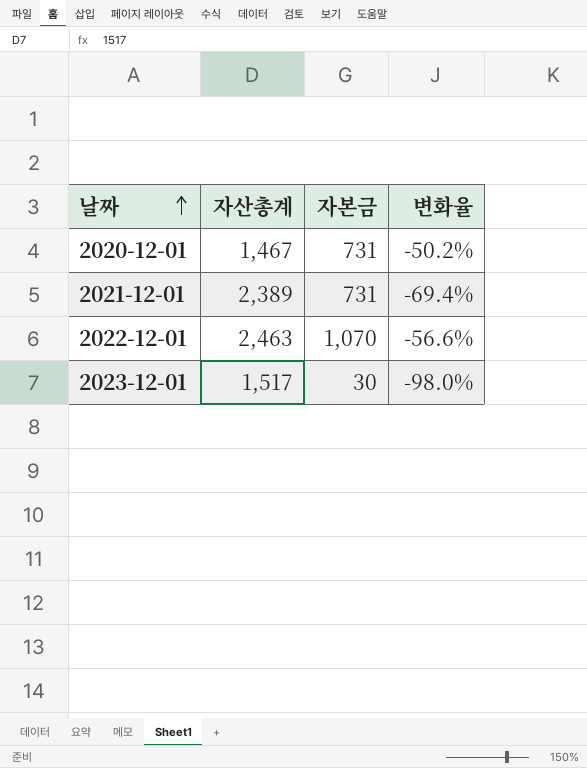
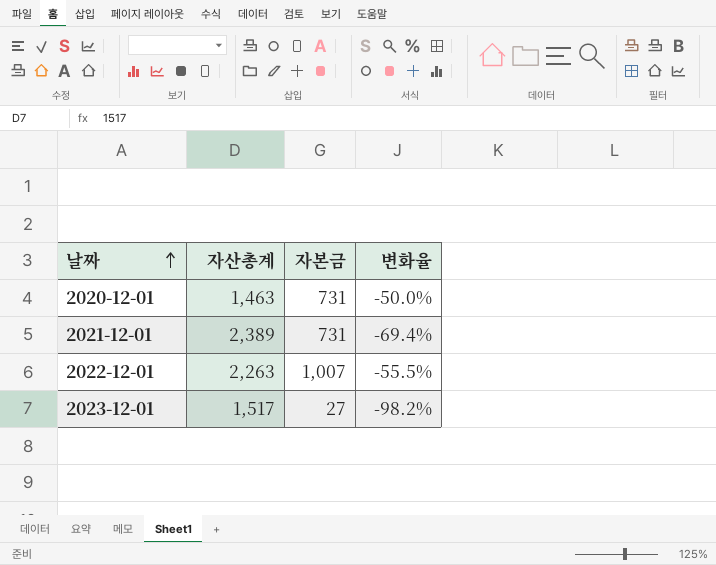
2020-12-01 | 자산총계: 1,467 -> 1,463
2020-12-01 | 변화율: -50.2% -> -50.0%
2022-12-01 | 자산총계: 2,463 -> 2,263
2022-12-01 | 자본금: 1,070 -> 1,007
2022-12-01 | 변화율: -56.6% -> -55.5%
2023-12-01 | 자본금: 30 -> 27
2023-12-01 | 변화율: -98.0% -> -98.2%

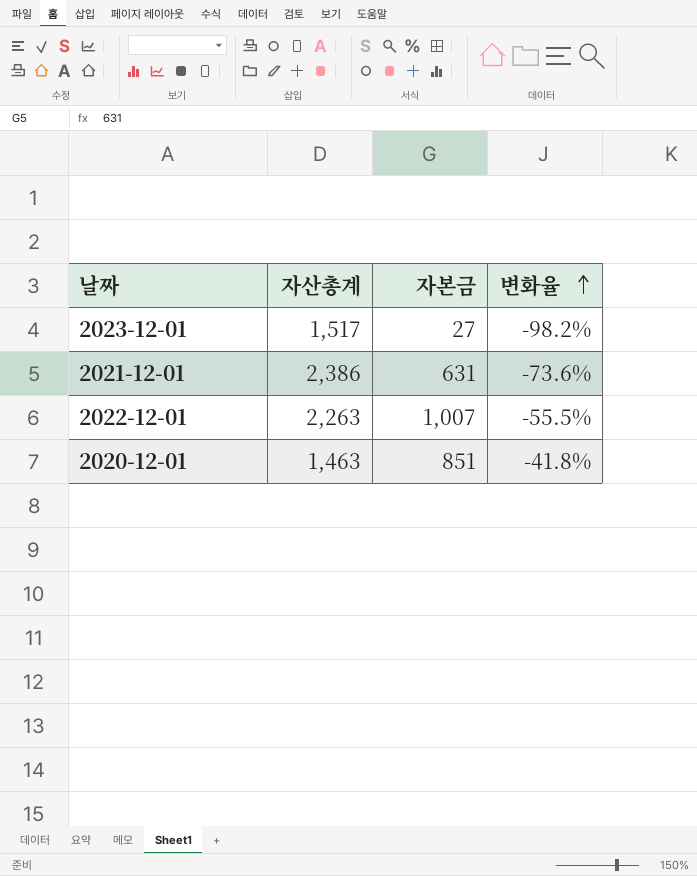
row order: 날짜 ascending -> 변화율 ascending
2021-12-01 | 자산총계: 2,389 -> 2,386
2021-12-01 | 자본금: 731 -> 631
2021-12-01 | 변화율: -69.4% -> -73.6%
2020-12-01 | 자본금: 731 -> 851
2020-12-01 | 변화율: -50.0% -> -41.8%

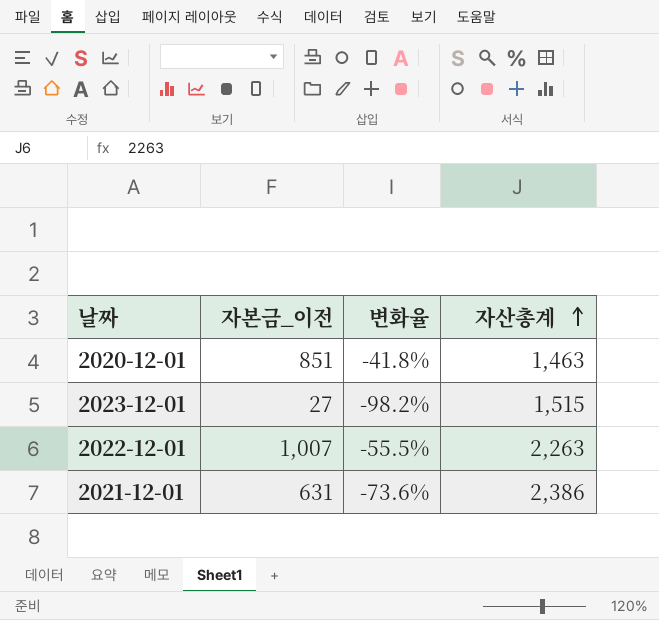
row order: 변화율 ascending -> 자산총계 ascending
column name: 자본금 -> 자본금_이전
column 자산총계 | position: 2 -> 4
2023-12-01 | 자산총계: 1,517 -> 1,515

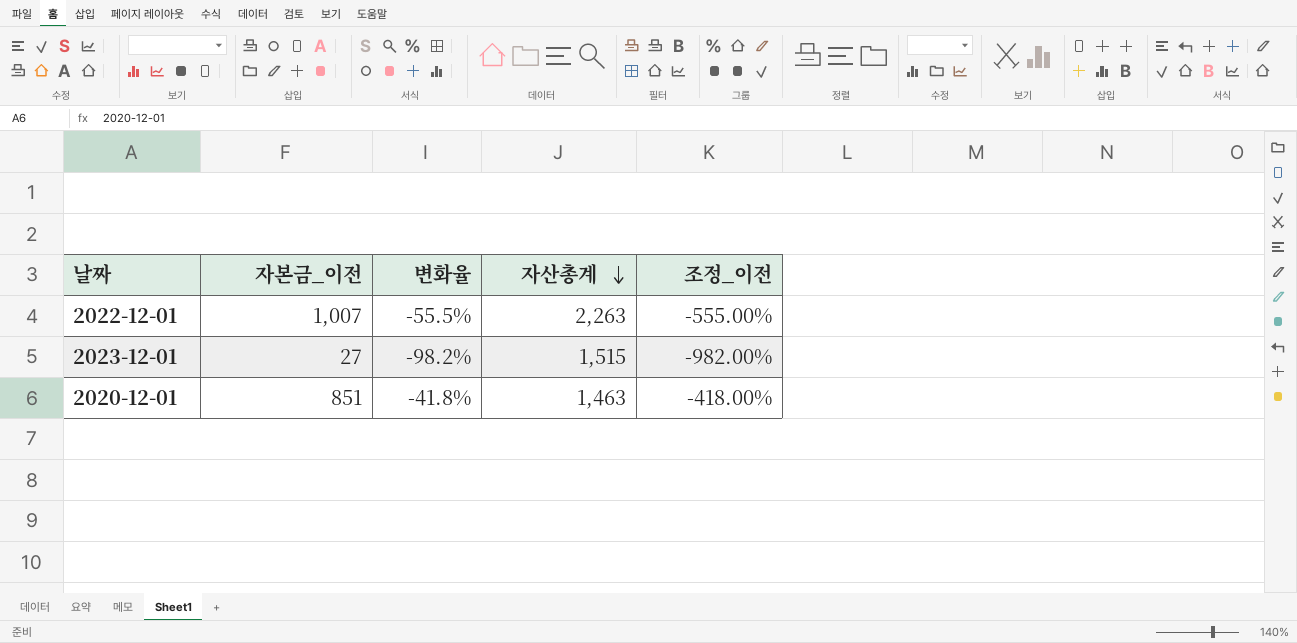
row order: 자산총계 ascending -> 자산총계 descending
column 조정_이전 | formula: none -> [변화율] * 10
row 2021-12-01: 631 | -73.6% | 2,386 -> none

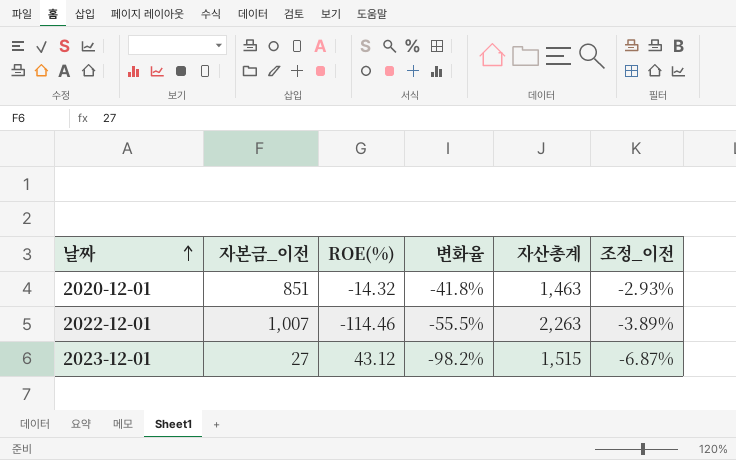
row order: 자산총계 descending -> 날짜 ascending
column ROE(%) | position: none -> 3
column 조정_이전 | formula: [변화율] * 10 -> [변화율] * 0.07

